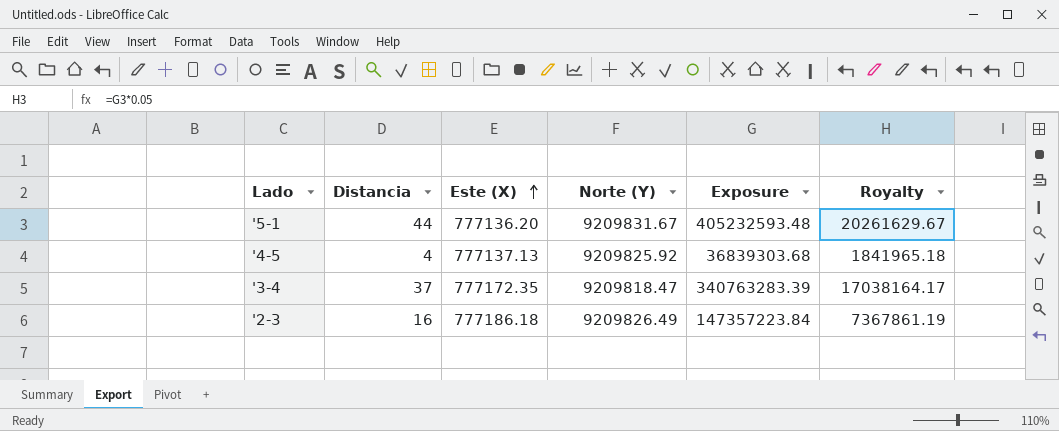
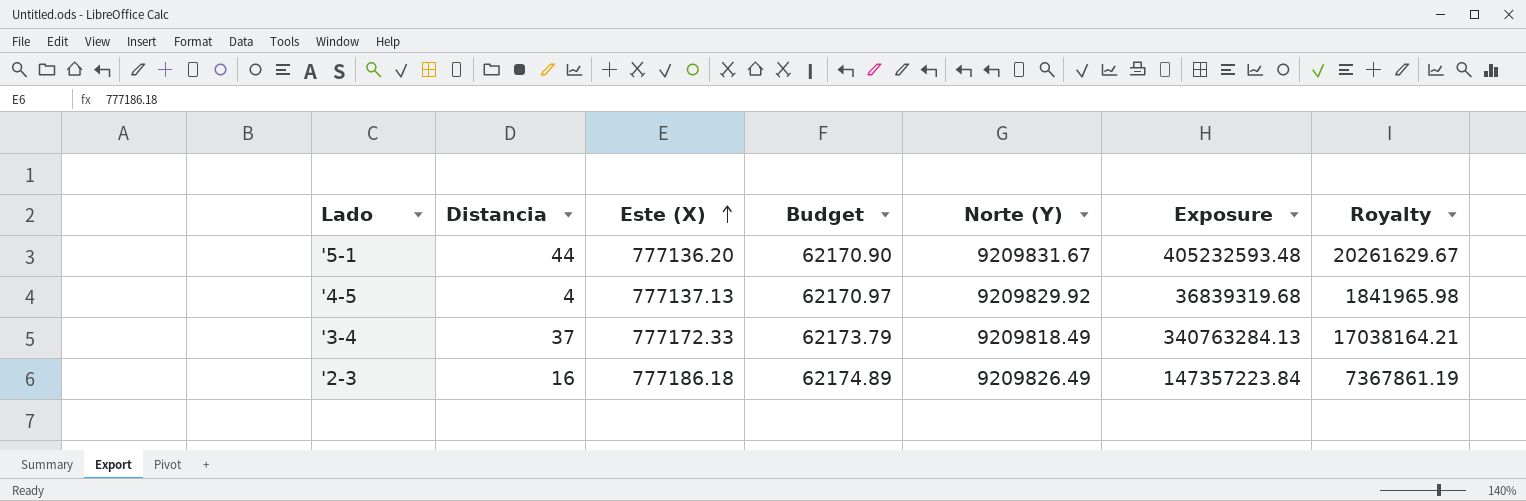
column Budget | formula: none -> [Este (X)] * 0.08
'4-5 | Norte (Y): 9209825.92 -> 9209829.92
'4-5 | Exposure: 36839303.68 -> 36839319.68
'4-5 | Royalty: 1841965.18 -> 1841965.98
'3-4 | Este (X): 777172.35 -> 777172.33
'3-4 | Norte (Y): 9209818.47 -> 9209818.49
'3-4 | Exposure: 340763283.39 -> 340763284.13
'3-4 | Royalty: 17038164.17 -> 17038164.21

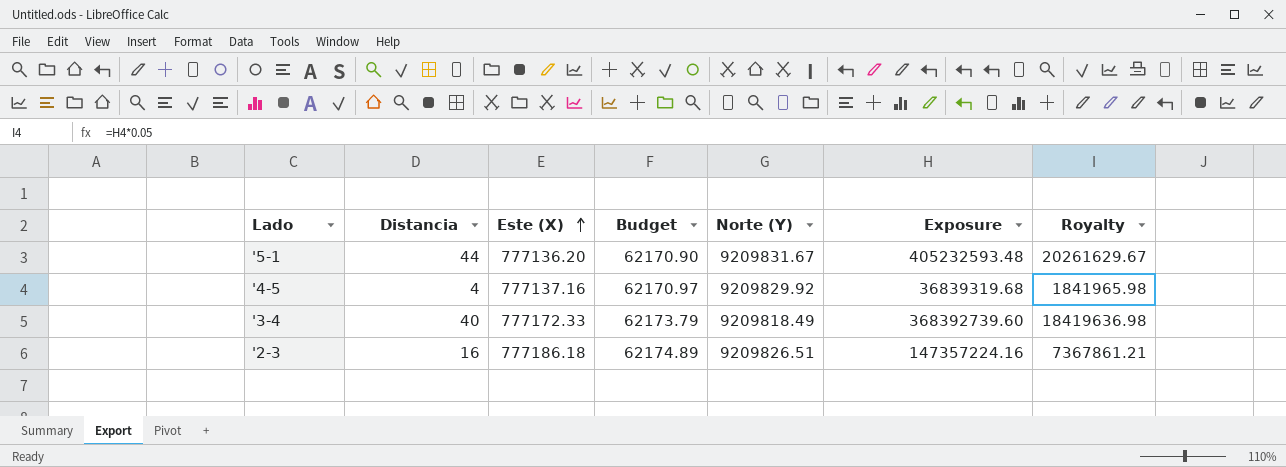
'4-5 | Este (X): 777137.13 -> 777137.16
'3-4 | Distancia: 37 -> 40
'3-4 | Exposure: 340763284.13 -> 368392739.60
'3-4 | Royalty: 17038164.21 -> 18419636.98
'2-3 | Norte (Y): 9209826.49 -> 9209826.51
'2-3 | Exposure: 147357223.84 -> 147357224.16
'2-3 | Royalty: 7367861.19 -> 7367861.21

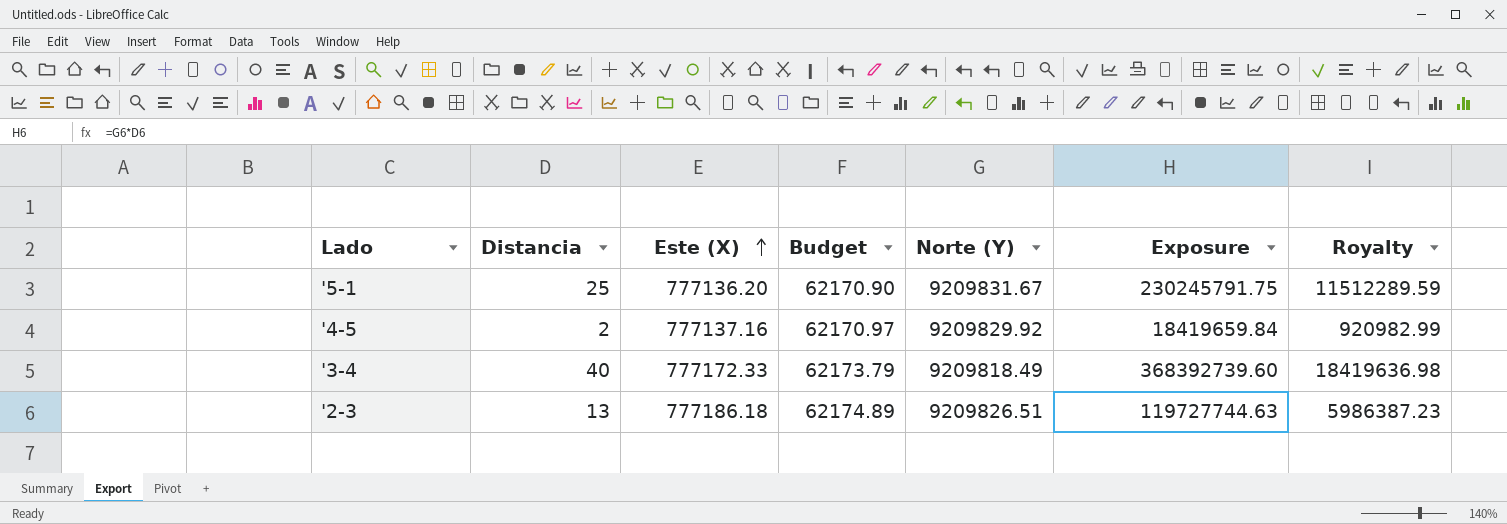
'5-1 | Distancia: 44 -> 25
'5-1 | Exposure: 405232593.48 -> 230245791.75
'5-1 | Royalty: 20261629.67 -> 11512289.59
'4-5 | Distancia: 4 -> 2
'4-5 | Exposure: 36839319.68 -> 18419659.84
'4-5 | Royalty: 1841965.98 -> 920982.99
'2-3 | Distancia: 16 -> 13
'2-3 | Exposure: 147357224.16 -> 119727744.63
'2-3 | Royalty: 7367861.21 -> 5986387.23

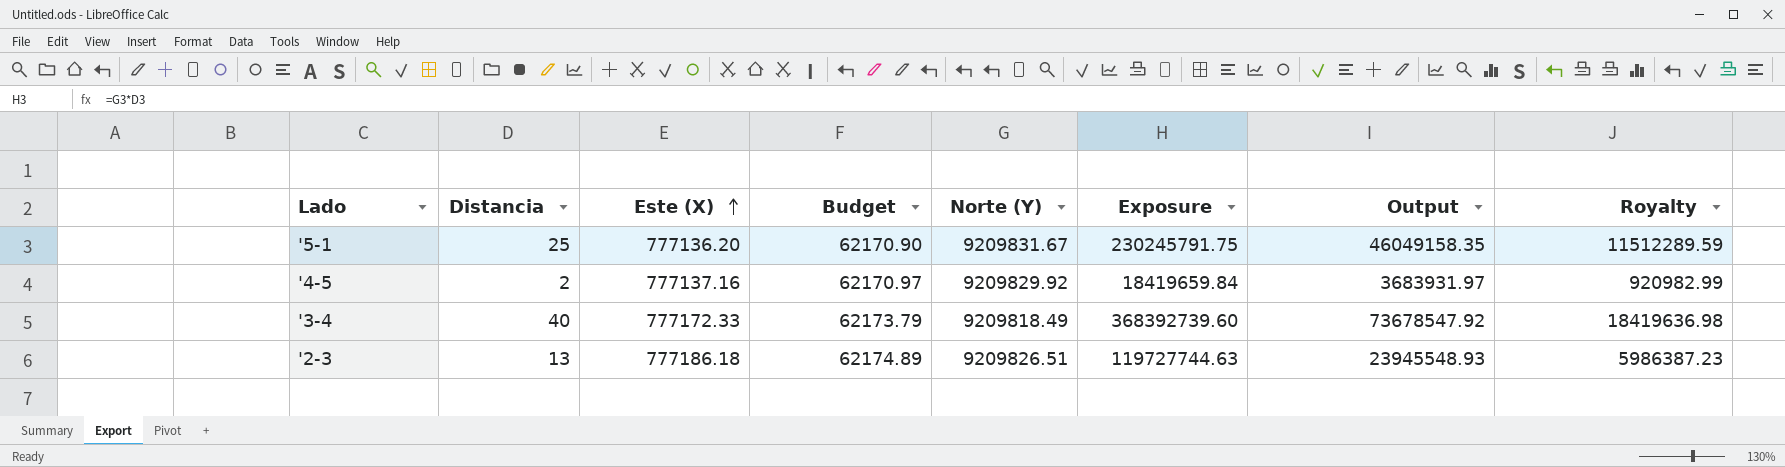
column Output | formula: none -> [Exposure] * 0.2

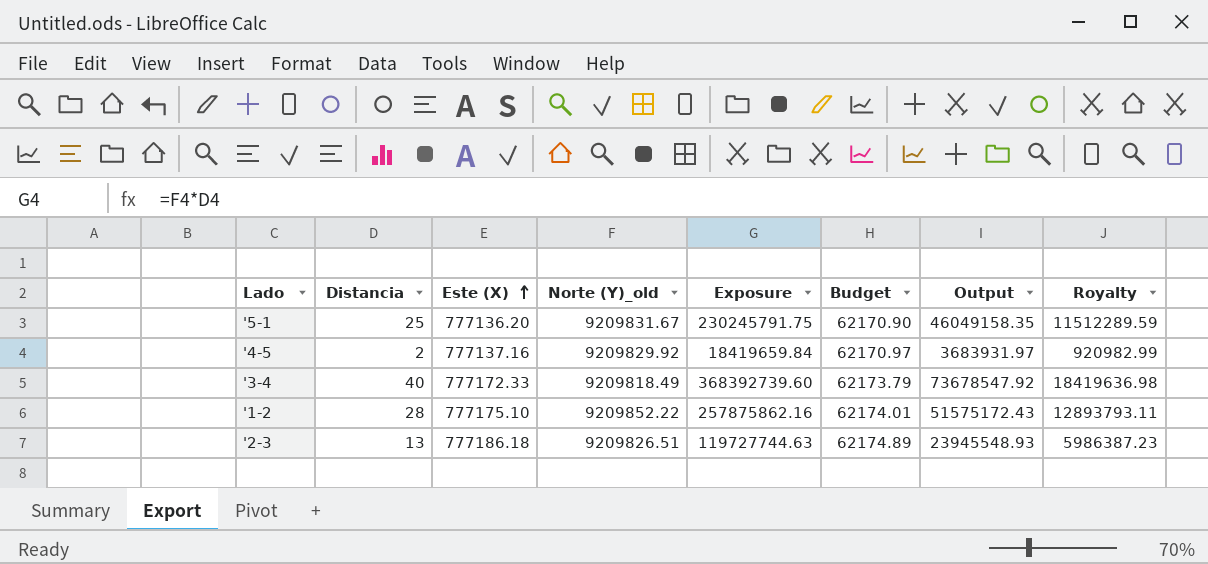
column name: Norte (Y) -> Norte (Y)_old
column Budget | position: 4 -> 6
row '1-2: none -> 28 | 777175.10 | 9209852.22 | 257875862.16 | 62174.01 | 51575172.43 | 12893793.11

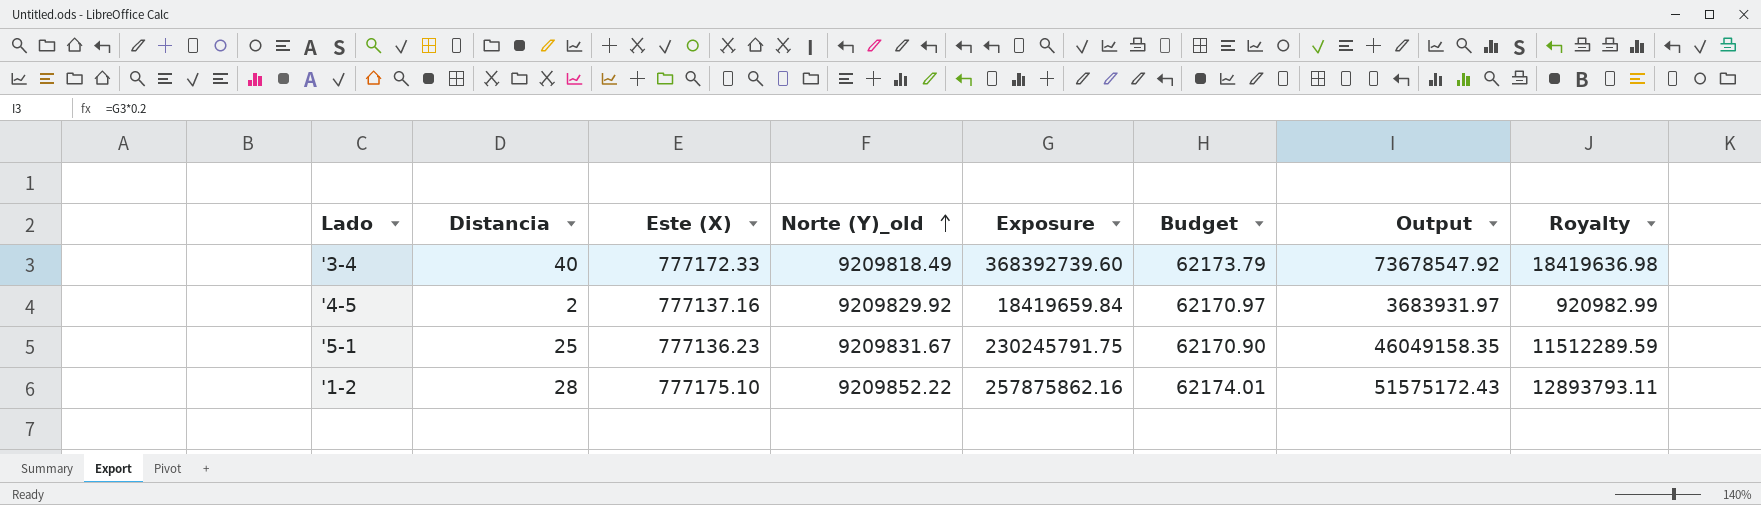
row order: Este (X) ascending -> Norte (Y)_old ascending
row '2-3: 13 | 777186.18 | 9209826.51 | 119727744.63 | 62174.89 | 23945548.93 | 5986387.23 -> none
'5-1 | Este (X): 777136.20 -> 777136.23

